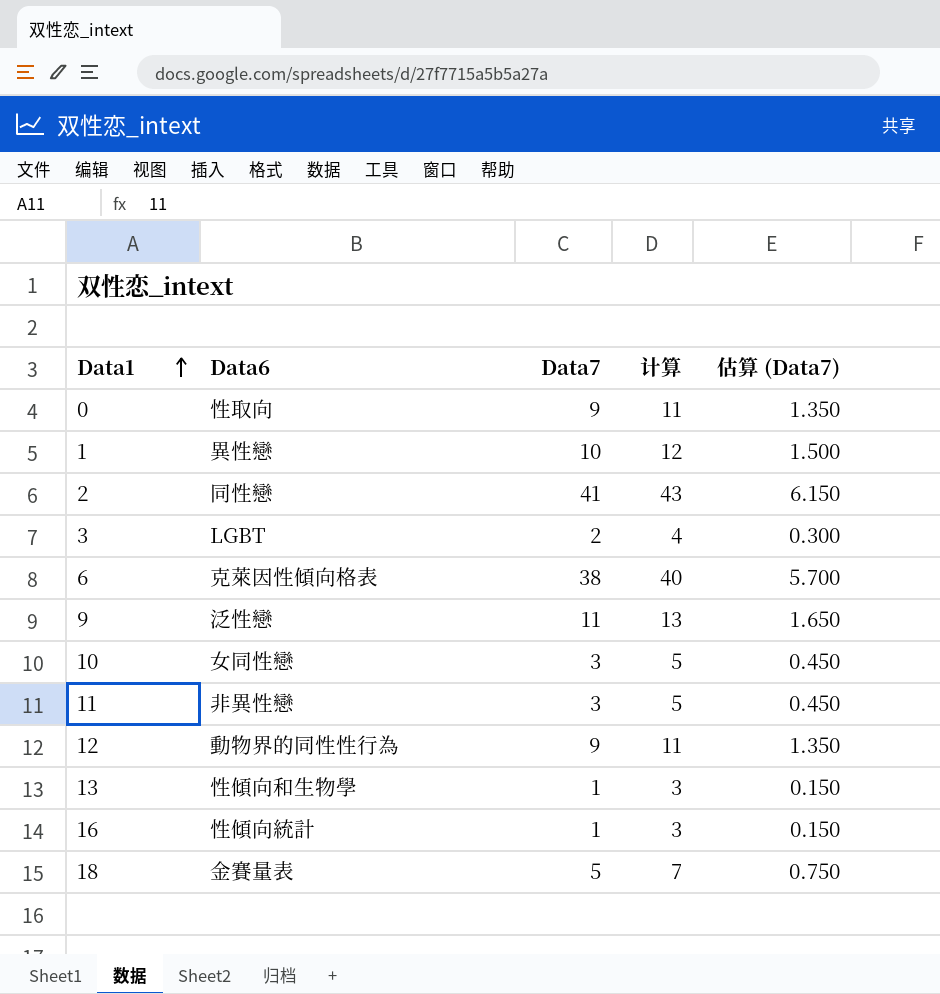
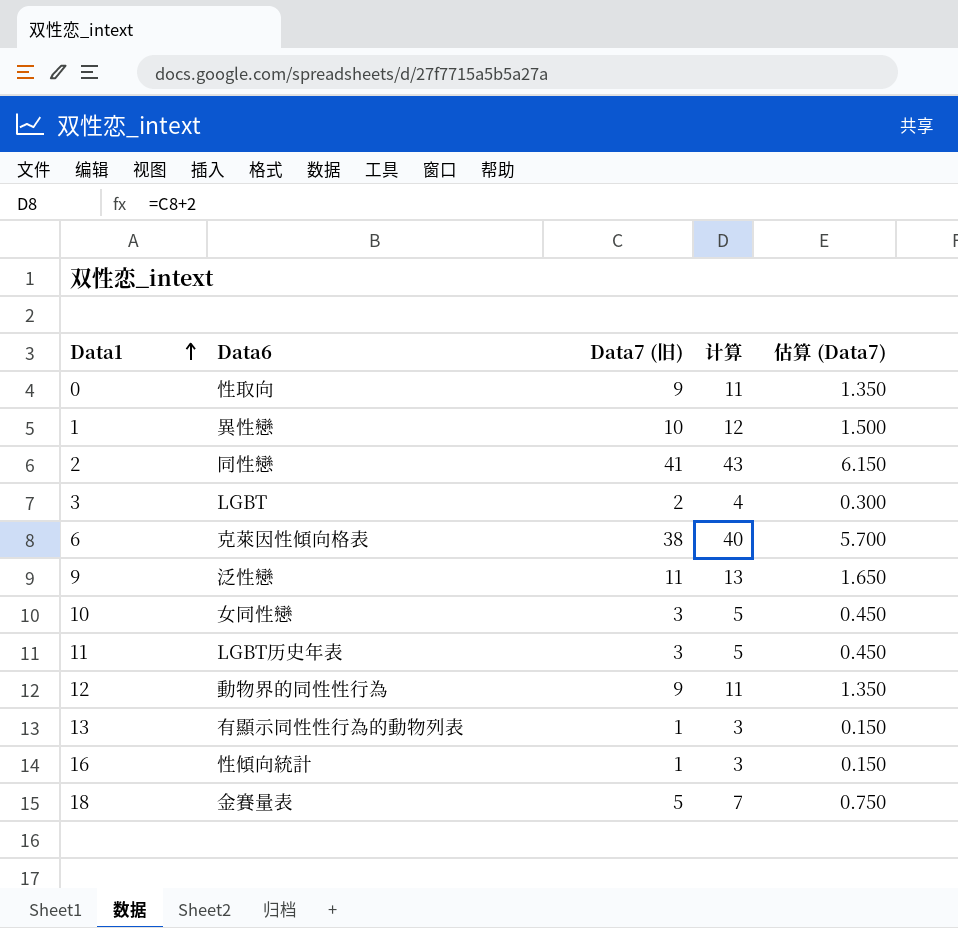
column name: Data7 -> Data7 (旧)
11 | Data6: 非異性戀 -> LGBT历史年表
13 | Data6: 性傾向和生物學 -> 有顯示同性性行為的動物列表

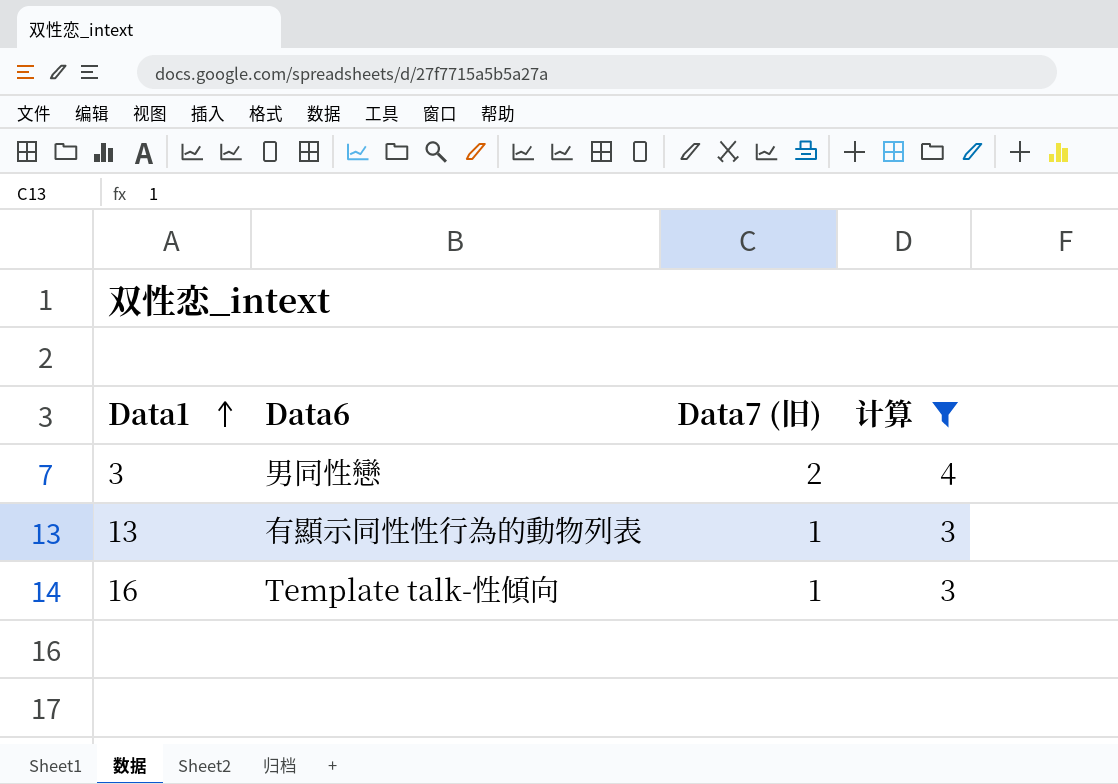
filter: none -> 计算 <= 4
column 估算 (Data7) | formula: [Data7 (旧)] * 0.15 -> none
3 | Data6: LGBT -> 男同性戀
16 | Data6: 性傾向統計 -> Template talk-性傾向

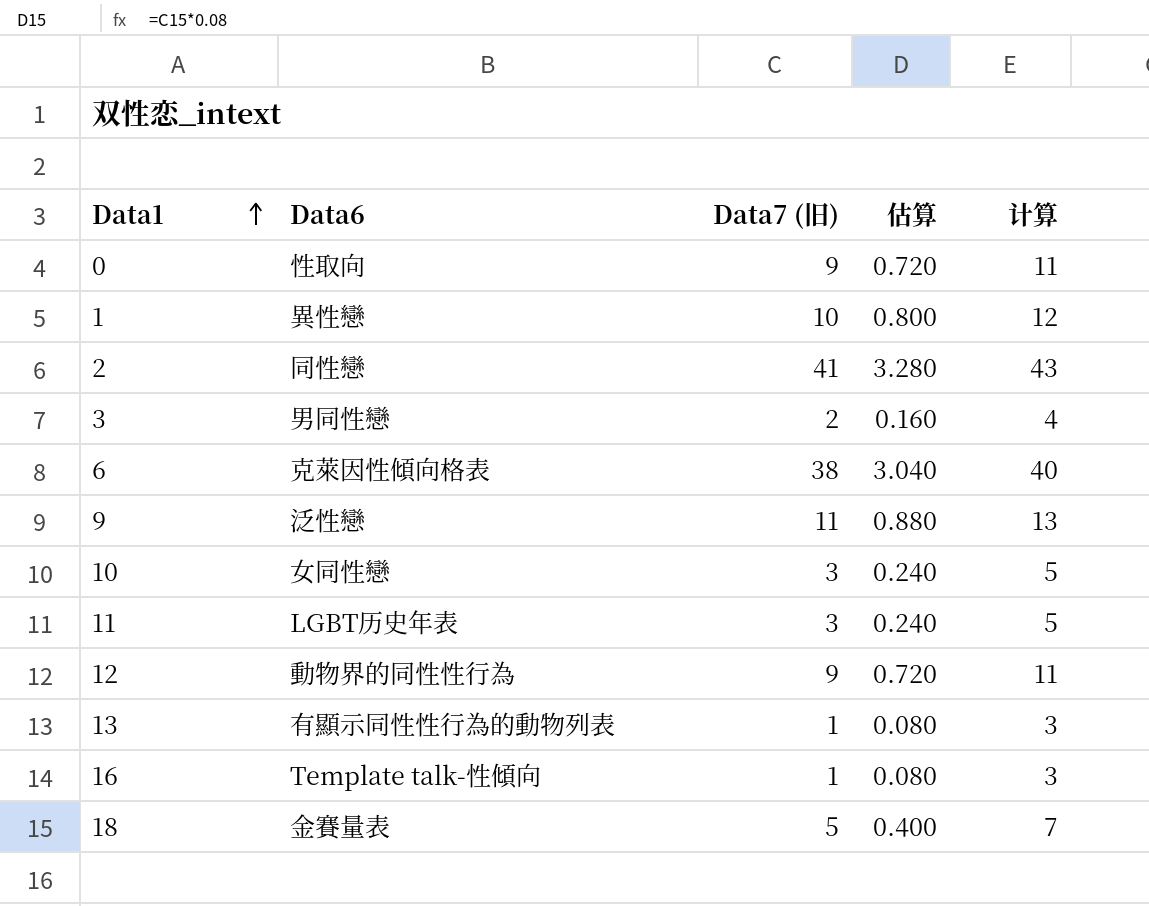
filter: 计算 <= 4 -> none
column 估算 | formula: none -> [Data7 (旧)] * 0.08

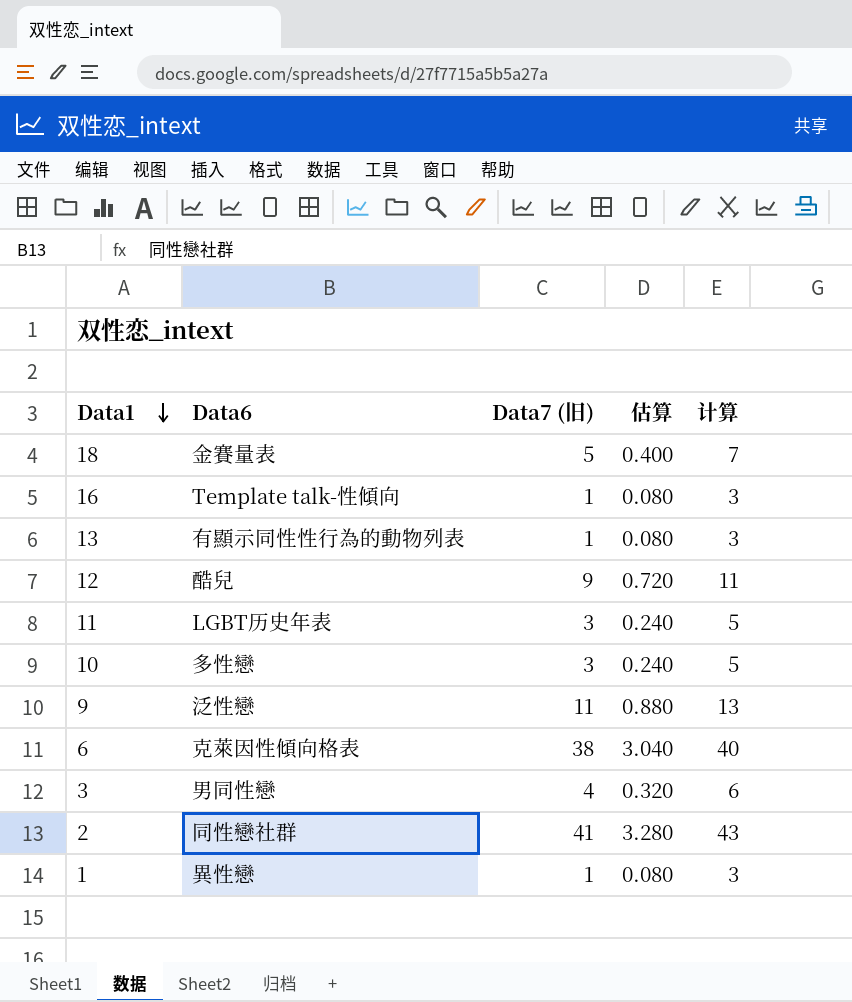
row order: Data1 ascending -> Data1 descending
row 0: 性取向 | 9 | 0.720 | 11 -> none
12 | Data6: 動物界的同性性行為 -> 酷兒
10 | Data6: 女同性戀 -> 多性戀
3 | Data7 (旧): 2 -> 4
3 | 估算: 0.160 -> 0.320
3 | 计算: 4 -> 6
2 | Data6: 同性戀 -> 同性戀社群
1 | Data7 (旧): 10 -> 1
1 | 估算: 0.800 -> 0.080
1 | 计算: 12 -> 3

